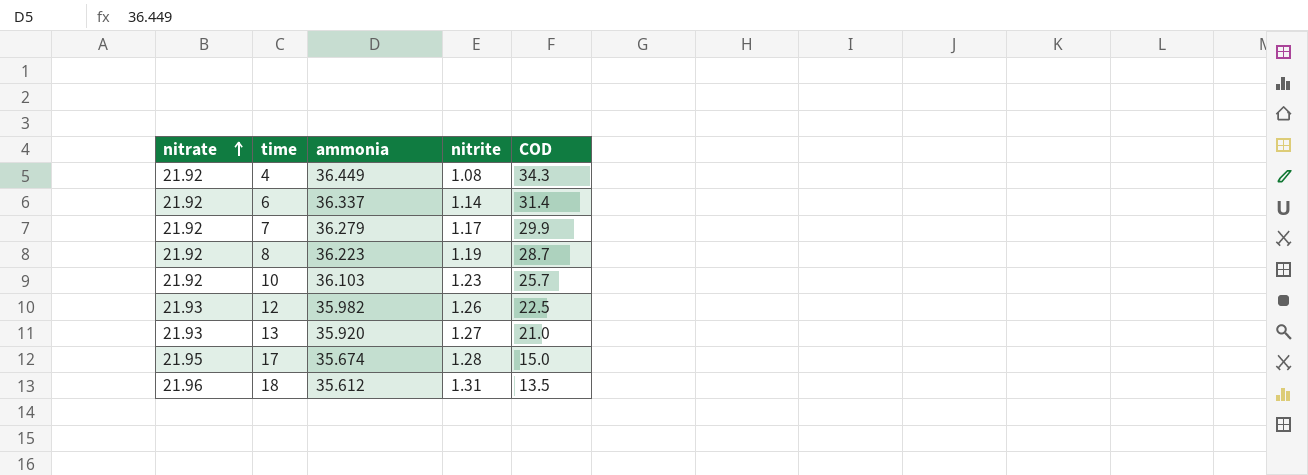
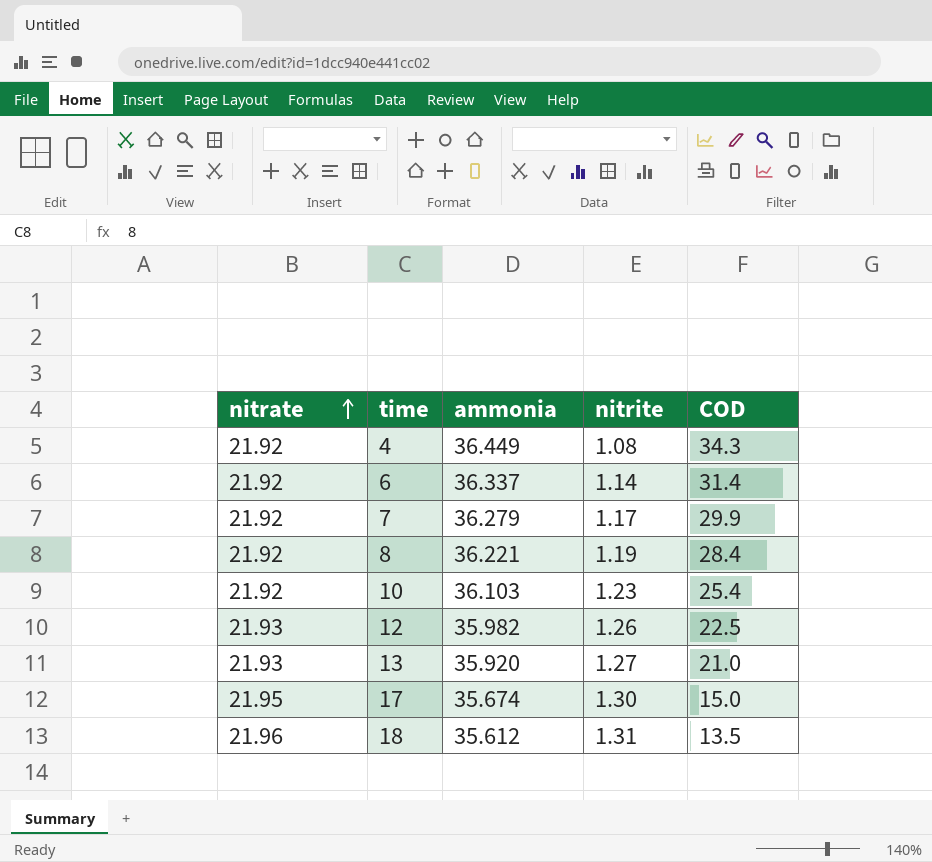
8 | ammonia: 36.223 -> 36.221
8 | COD: 28.7 -> 28.4
10 | COD: 25.7 -> 25.4
17 | nitrite: 1.28 -> 1.30

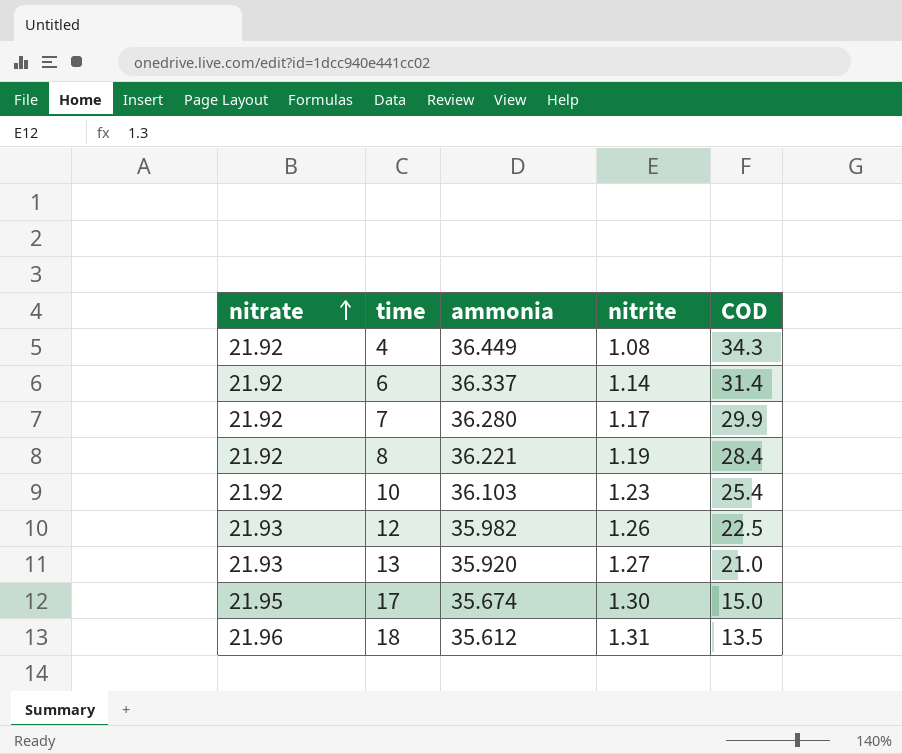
7 | ammonia: 36.279 -> 36.280

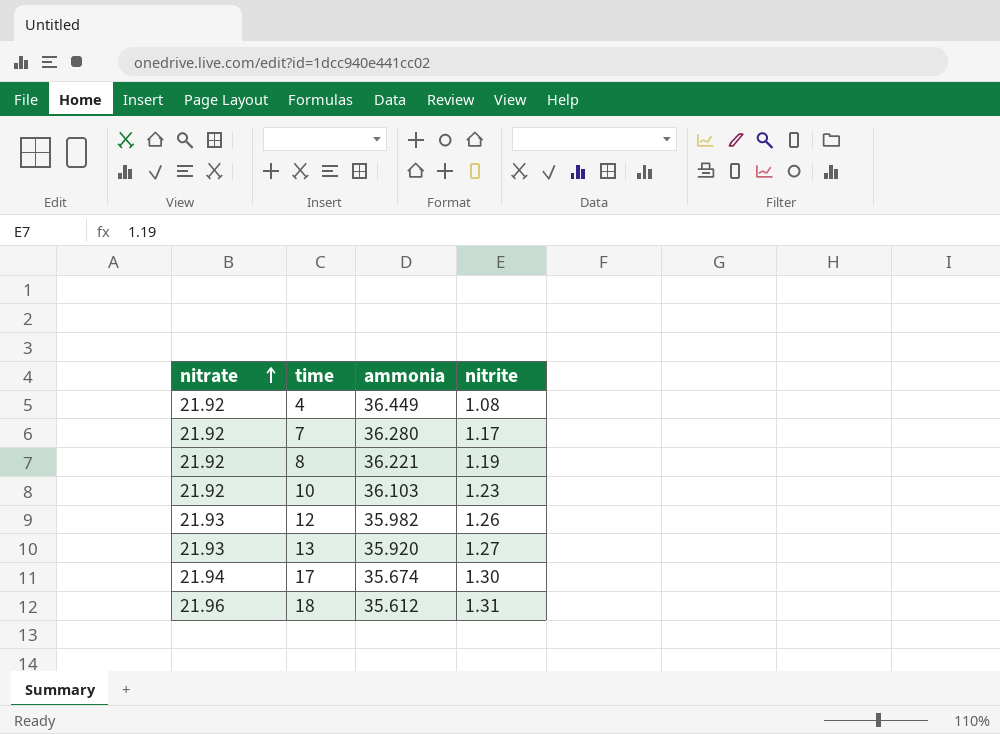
column COD | position: 5 -> none
row 6: 21.92 | 36.337 | 1.14 | 31.4 -> none
17 | nitrate: 21.95 -> 21.94

